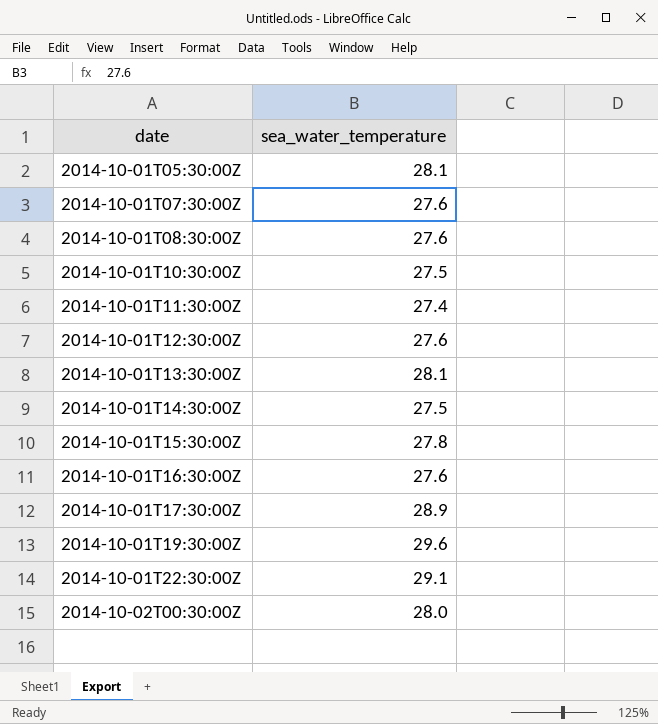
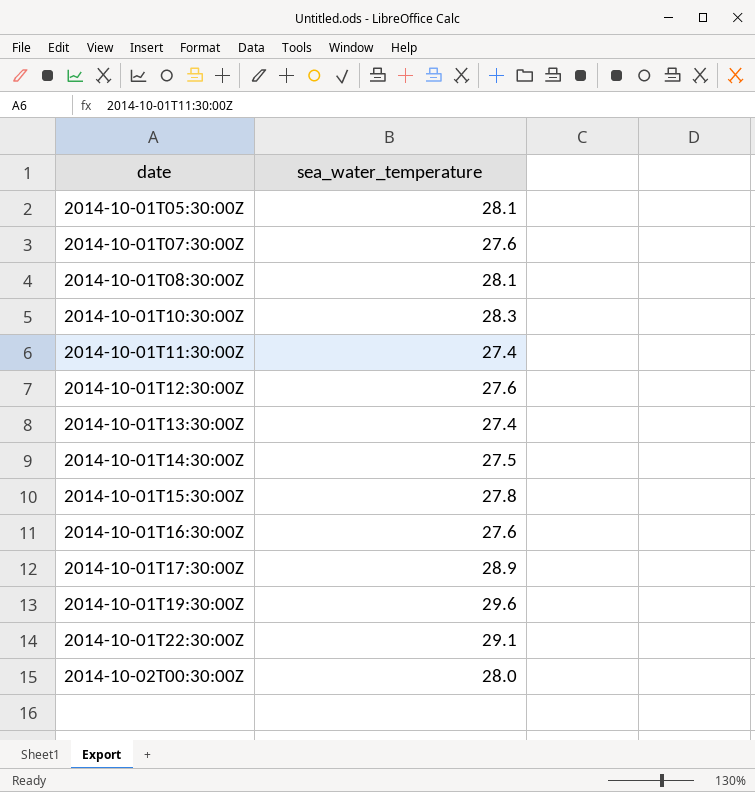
2014-10-01T08:30:00Z | sea_water_temperature: 27.6 -> 28.1
2014-10-01T10:30:00Z | sea_water_temperature: 27.5 -> 28.3
2014-10-01T13:30:00Z | sea_water_temperature: 28.1 -> 27.4

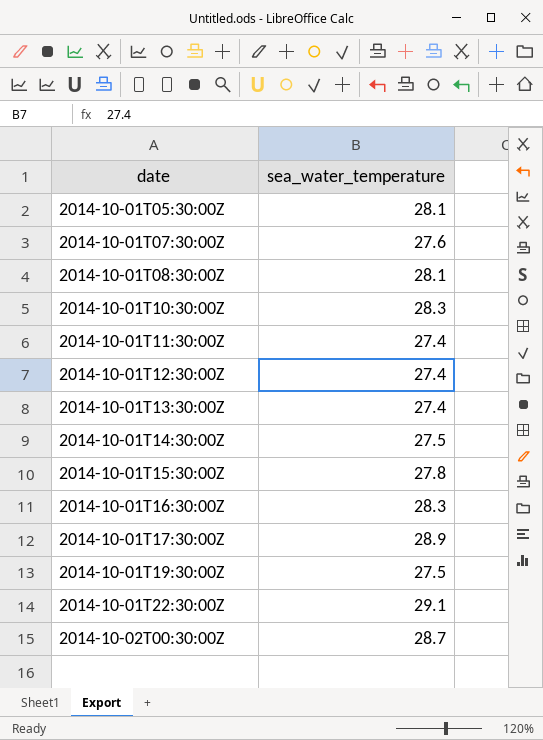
2014-10-01T12:30:00Z | sea_water_temperature: 27.6 -> 27.4
2014-10-01T16:30:00Z | sea_water_temperature: 27.6 -> 28.3
2014-10-01T19:30:00Z | sea_water_temperature: 29.6 -> 27.5
2014-10-02T00:30:00Z | sea_water_temperature: 28.0 -> 28.7

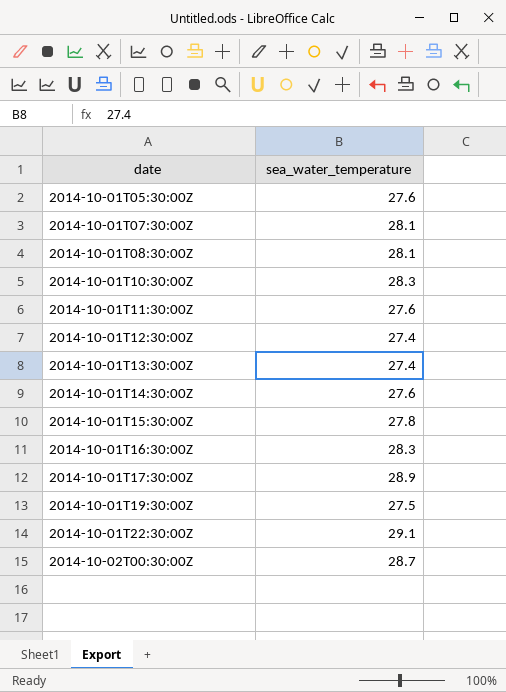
2014-10-01T05:30:00Z | sea_water_temperature: 28.1 -> 27.6
2014-10-01T07:30:00Z | sea_water_temperature: 27.6 -> 28.1
2014-10-01T11:30:00Z | sea_water_temperature: 27.4 -> 27.6
2014-10-01T14:30:00Z | sea_water_temperature: 27.5 -> 27.6

